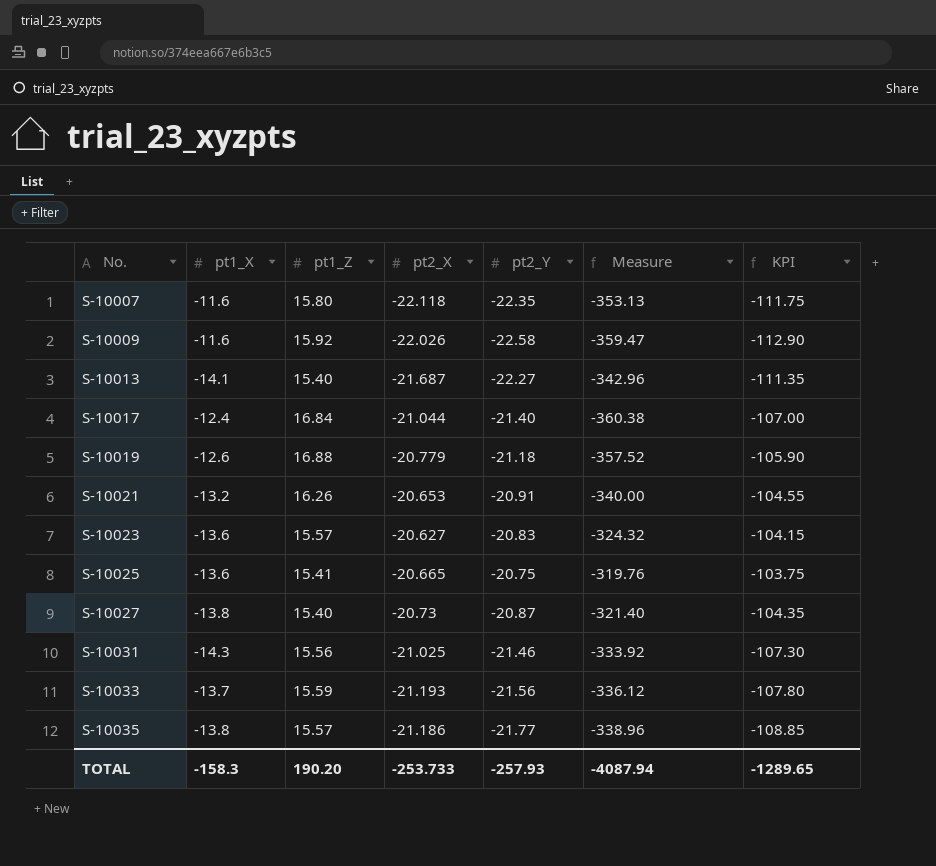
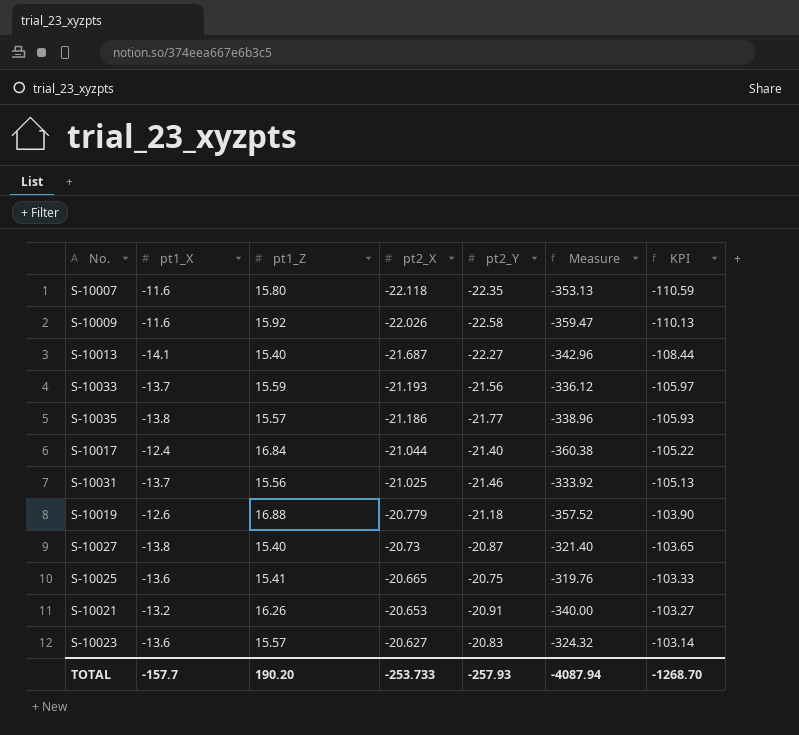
row order: No. ascending -> pt2_X ascending
column KPI | formula: [pt2_Y] * 5 -> [pt2_X] * 5
S-10031 | pt1_X: -14.3 -> -13.7
TOTAL | pt1_X: -158.3 -> -157.7
TOTAL | KPI: -1289.65 -> -1268.70

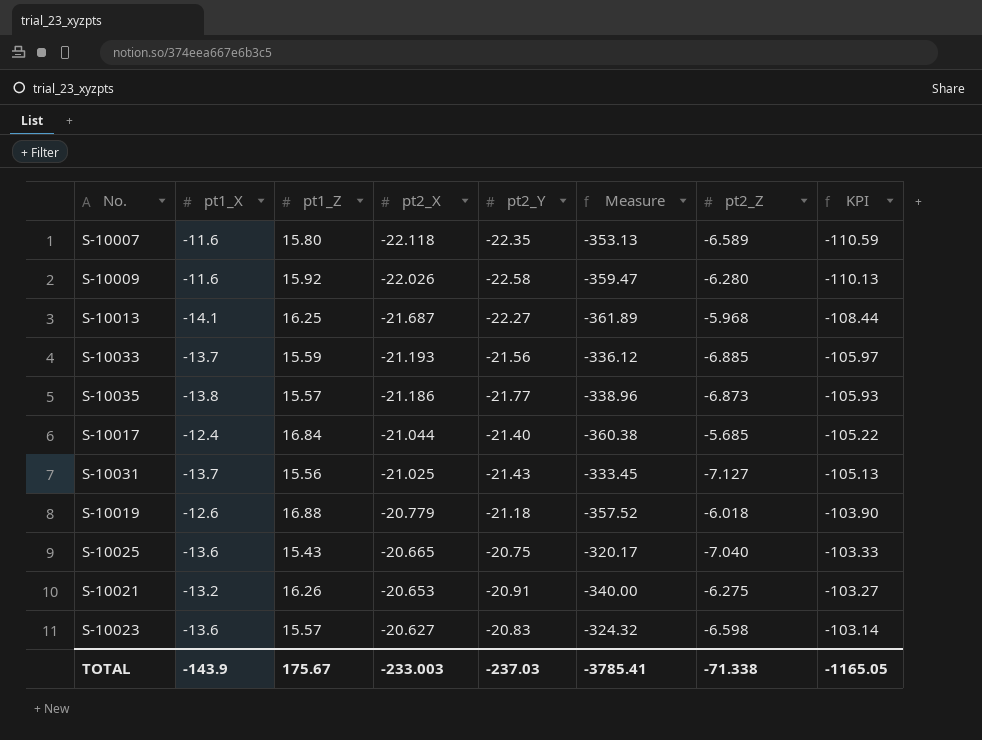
column pt2_Z | position: none -> 7
row S-10027: -13.8 | 15.40 | -20.73 | -20.87 | -321.40 | -103.65 -> none
S-10013 | pt1_Z: 15.40 -> 16.25
S-10013 | Measure: -342.96 -> -361.89
S-10031 | pt2_Y: -21.46 -> -21.43
S-10031 | Measure: -333.92 -> -333.45
S-10025 | pt1_Z: 15.41 -> 15.43
S-10025 | Measure: -319.76 -> -320.17
TOTAL | pt1_X: -157.7 -> -143.9
TOTAL | pt1_Z: 190.20 -> 175.67
TOTAL | pt2_X: -253.733 -> -233.003
TOTAL | pt2_Y: -257.93 -> -237.03
TOTAL | Measure: -4087.94 -> -3785.41
TOTAL | KPI: -1268.70 -> -1165.05

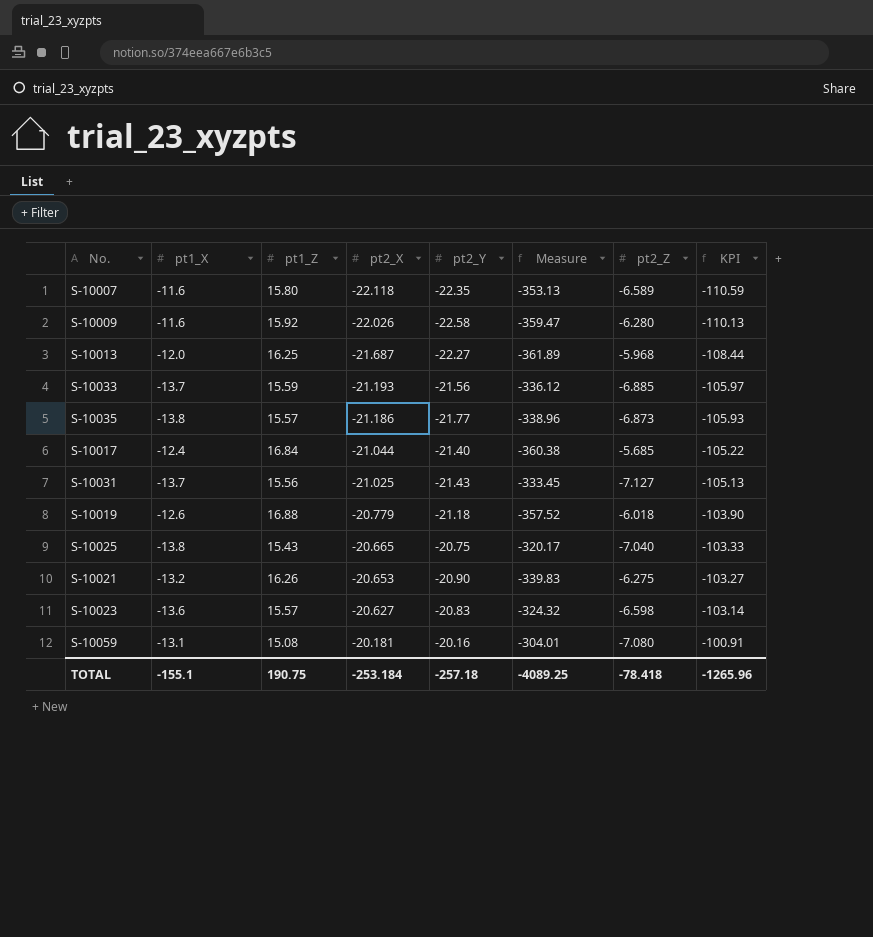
S-10013 | pt1_X: -14.1 -> -12.0
S-10025 | pt1_X: -13.6 -> -13.8
S-10021 | pt2_Y: -20.91 -> -20.90
S-10021 | Measure: -340.00 -> -339.83
row S-10059: none -> -13.1 | 15.08 | -20.181 | -20.16 | -304.01 | -7.080 | -100.91
TOTAL | pt1_X: -143.9 -> -155.1
TOTAL | pt1_Z: 175.67 -> 190.75
TOTAL | pt2_X: -233.003 -> -253.184
TOTAL | pt2_Y: -237.03 -> -257.18
TOTAL | Measure: -3785.41 -> -4089.25
TOTAL | pt2_Z: -71.338 -> -78.418
TOTAL | KPI: -1165.05 -> -1265.96

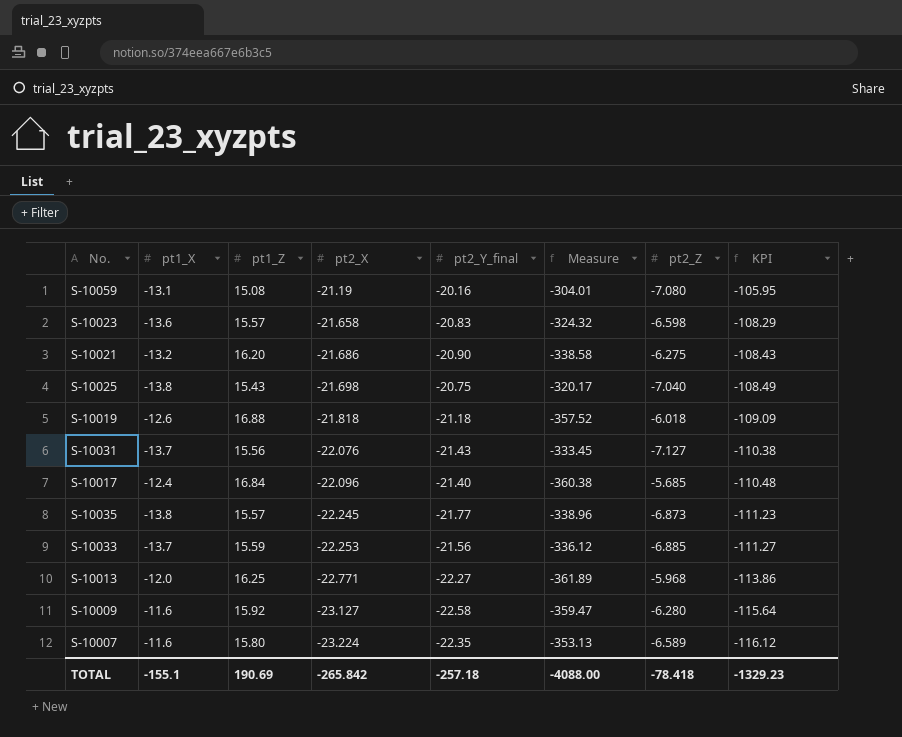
row order: pt2_X ascending -> pt2_X descending
column name: pt2_Y -> pt2_Y_final
S-10059 | pt2_X: -20.181 -> -21.19
S-10059 | KPI: -100.91 -> -105.95
S-10023 | pt2_X: -20.627 -> -21.658
S-10023 | KPI: -103.14 -> -108.29
S-10021 | pt1_Z: 16.26 -> 16.20
S-10021 | pt2_X: -20.653 -> -21.686
S-10021 | Measure: -339.83 -> -338.58
S-10021 | KPI: -103.27 -> -108.43
S-10025 | pt2_X: -20.665 -> -21.698
S-10025 | KPI: -103.33 -> -108.49
S-10019 | pt2_X: -20.779 -> -21.818
S-10019 | KPI: -103.90 -> -109.09
S-10031 | pt2_X: -21.025 -> -22.076
S-10031 | KPI: -105.13 -> -110.38
S-10017 | pt2_X: -21.044 -> -22.096
S-10017 | KPI: -105.22 -> -110.48
S-10035 | pt2_X: -21.186 -> -22.245
S-10035 | KPI: -105.93 -> -111.23
S-10033 | pt2_X: -21.193 -> -22.253
S-10033 | KPI: -105.97 -> -111.27
S-10013 | pt2_X: -21.687 -> -22.771
S-10013 | KPI: -108.44 -> -113.86
S-10009 | pt2_X: -22.026 -> -23.127
S-10009 | KPI: -110.13 -> -115.64
S-10007 | pt2_X: -22.118 -> -23.224
S-10007 | KPI: -110.59 -> -116.12
TOTAL | pt1_Z: 190.75 -> 190.69
TOTAL | pt2_X: -253.184 -> -265.842
TOTAL | Measure: -4089.25 -> -4088.00
TOTAL | KPI: -1265.96 -> -1329.23

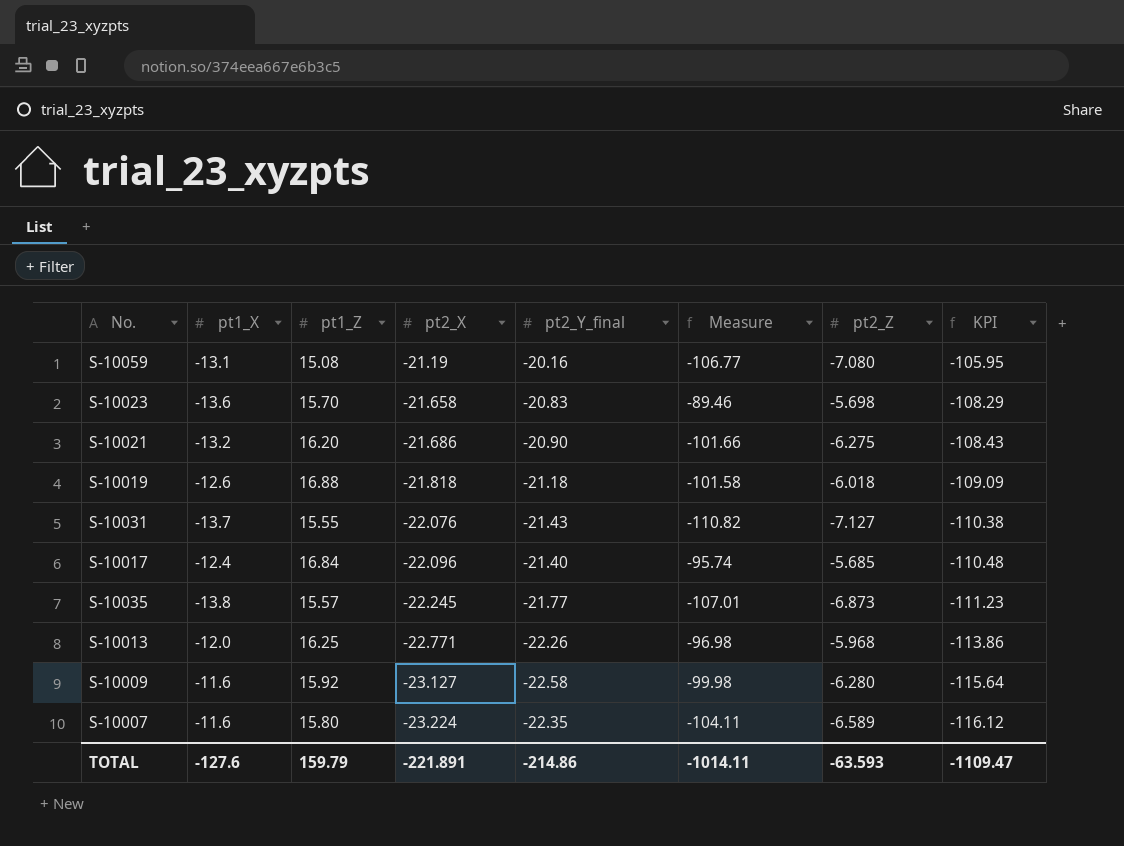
column Measure | formula: [pt1_Z] * [pt2_Y_final] -> [pt1_Z] * [pt2_Z]
row S-10025: -13.8 | 15.43 | -21.698 | -20.75 | -320.17 | -7.040 | -108.49 -> none
row S-10033: -13.7 | 15.59 | -22.253 | -21.56 | -336.12 | -6.885 | -111.27 -> none
S-10023 | pt1_Z: 15.57 -> 15.70
S-10023 | pt2_Z: -6.598 -> -5.698
S-10031 | pt1_Z: 15.56 -> 15.55
S-10013 | pt2_Y_final: -22.27 -> -22.26
TOTAL | pt1_X: -155.1 -> -127.6
TOTAL | pt1_Z: 190.69 -> 159.79
TOTAL | pt2_X: -265.842 -> -221.891
TOTAL | pt2_Y_final: -257.18 -> -214.86
TOTAL | Measure: -4088.00 -> -1014.11
TOTAL | pt2_Z: -78.418 -> -63.593
TOTAL | KPI: -1329.23 -> -1109.47

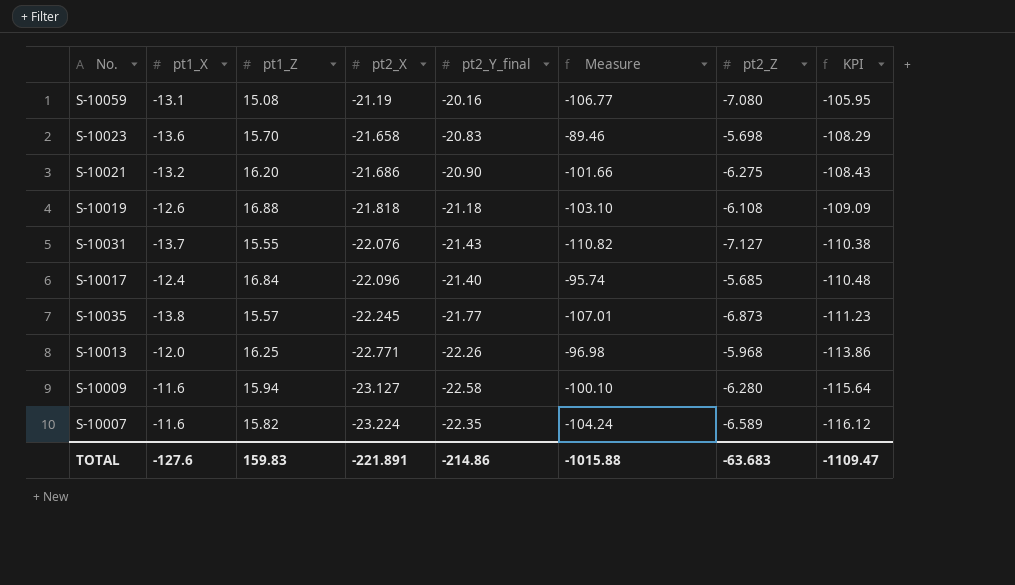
S-10019 | Measure: -101.58 -> -103.10
S-10019 | pt2_Z: -6.018 -> -6.108
S-10009 | pt1_Z: 15.92 -> 15.94
S-10009 | Measure: -99.98 -> -100.10
S-10007 | pt1_Z: 15.80 -> 15.82
S-10007 | Measure: -104.11 -> -104.24
TOTAL | pt1_Z: 159.79 -> 159.83
TOTAL | Measure: -1014.11 -> -1015.88
TOTAL | pt2_Z: -63.593 -> -63.683

